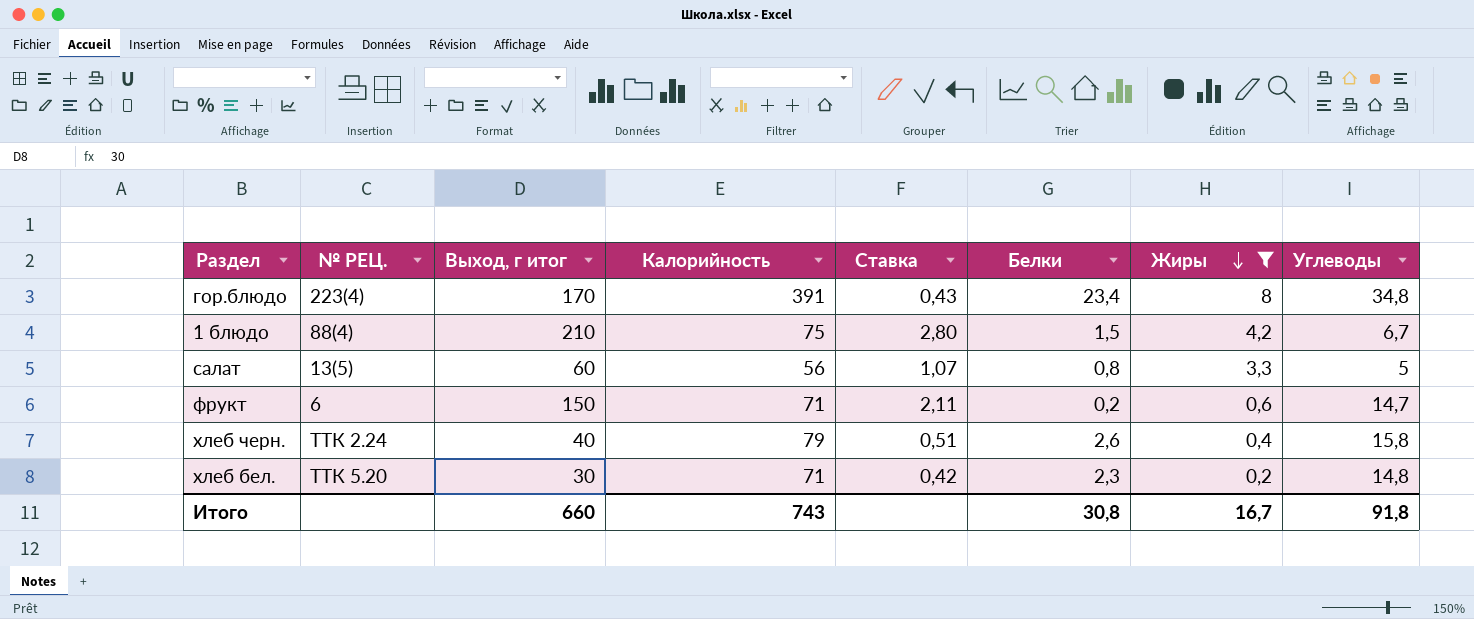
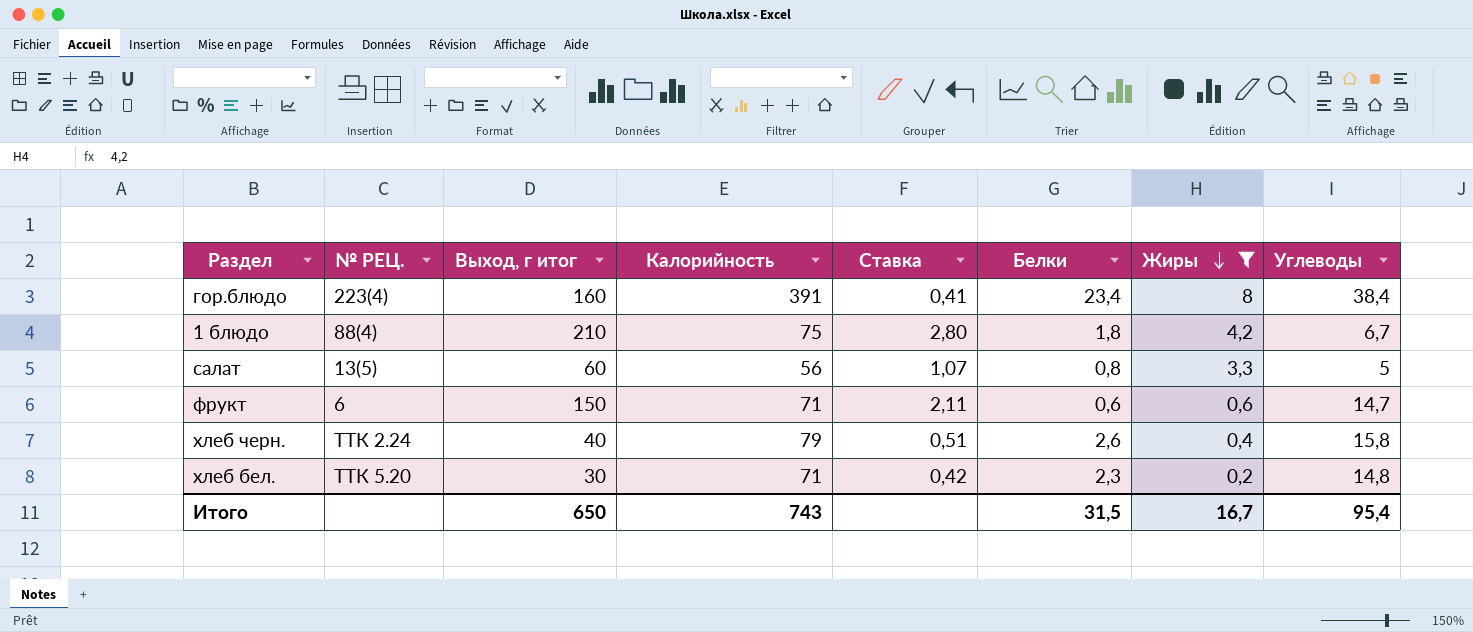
гор.блюдо | Выход, г итог: 170 -> 160
гор.блюдо | Ставка: 0,43 -> 0,41
гор.блюдо | Углеводы: 34,8 -> 38,4
1 блюдо | Белки: 1,5 -> 1,8
фрукт | Белки: 0,2 -> 0,6
Итого | Выход, г итог: 660 -> 650
Итого | Белки: 30,8 -> 31,5
Итого | Углеводы: 91,8 -> 95,4

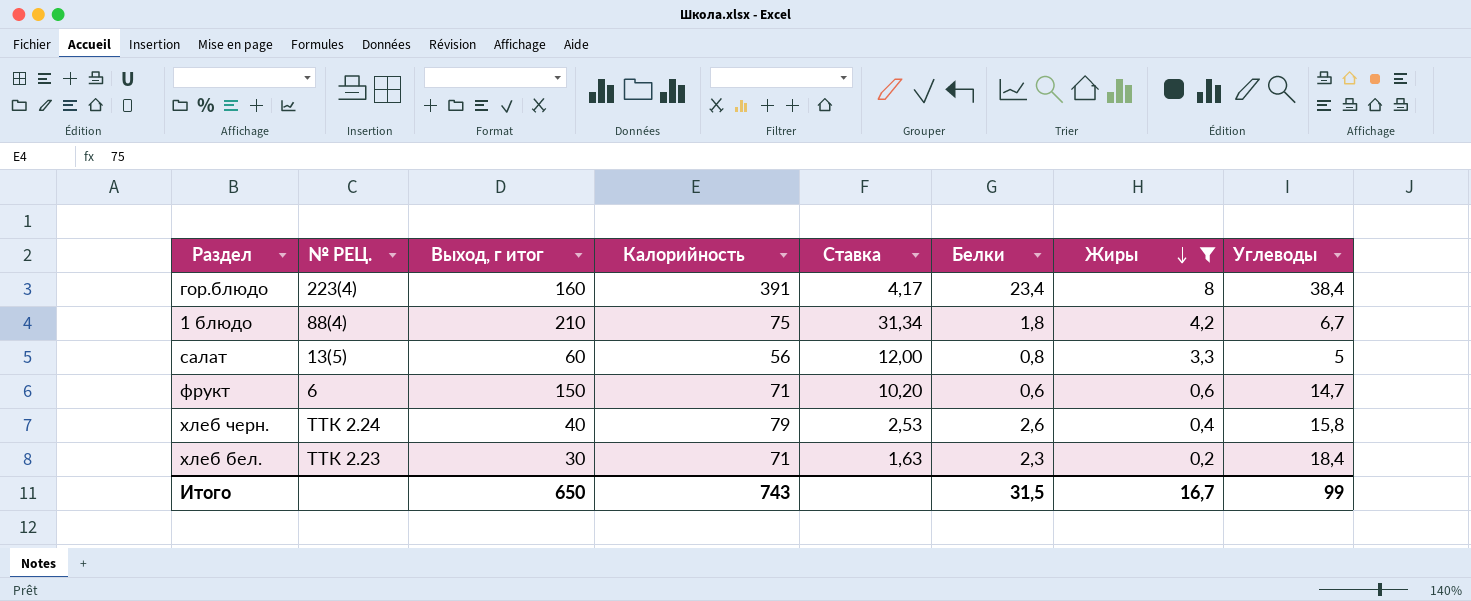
column Ставка | formula: [Выход, г итог] / [Калорийность] -> [Выход, г итог] / [Углеводы]
хлеб бел. | № РЕЦ.: ТТК 5.20 -> ТТК 2.23
хлеб бел. | Углеводы: 14,8 -> 18,4
Итого | Углеводы: 95,4 -> 99

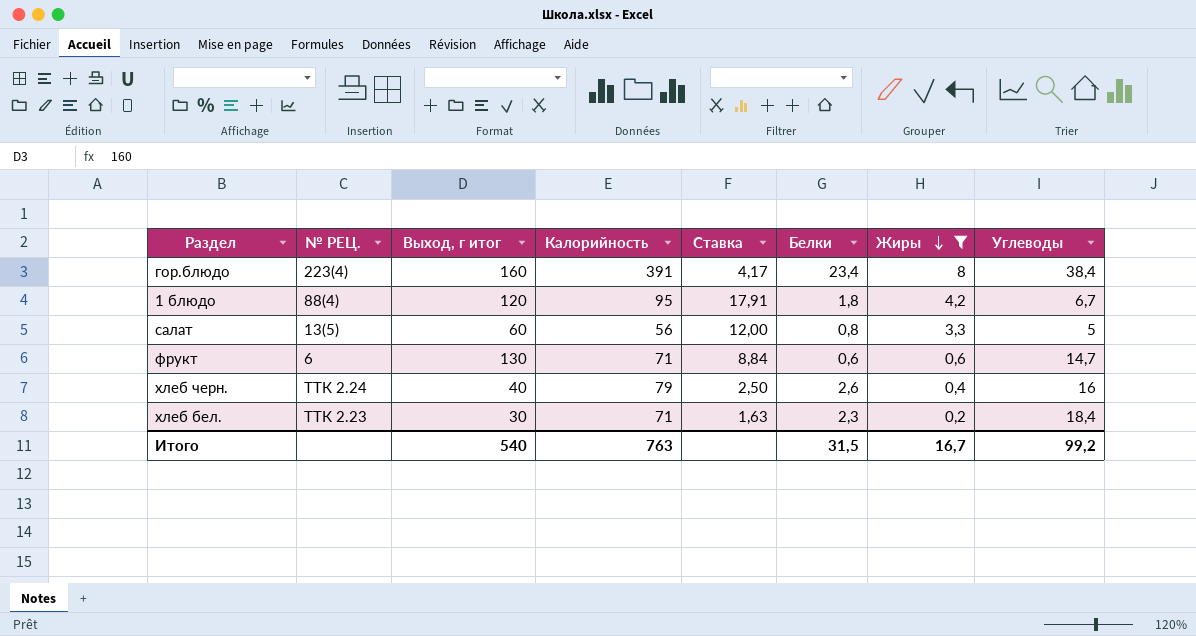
1 блюдо | Выход, г итог: 210 -> 120
1 блюдо | Калорийность: 75 -> 95
1 блюдо | Ставка: 31,34 -> 17,91
фрукт | Выход, г итог: 150 -> 130
фрукт | Ставка: 10,20 -> 8,84
хлеб черн. | Ставка: 2,53 -> 2,50
хлеб черн. | Углеводы: 15,8 -> 16
Итого | Выход, г итог: 650 -> 540
Итого | Калорийность: 743 -> 763
Итого | Углеводы: 99 -> 99,2

